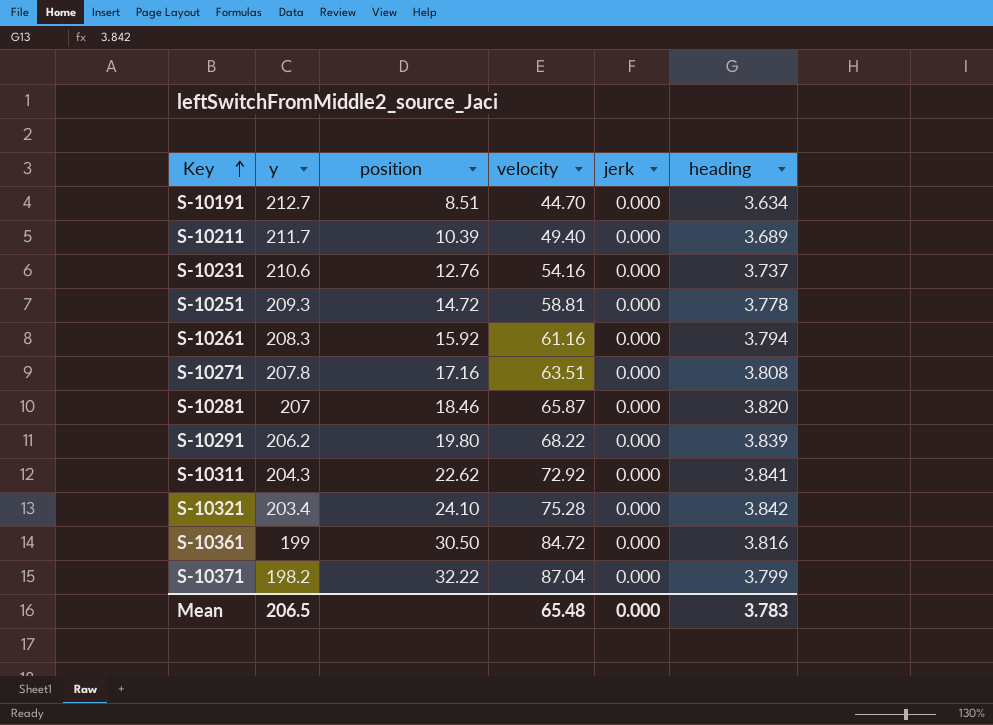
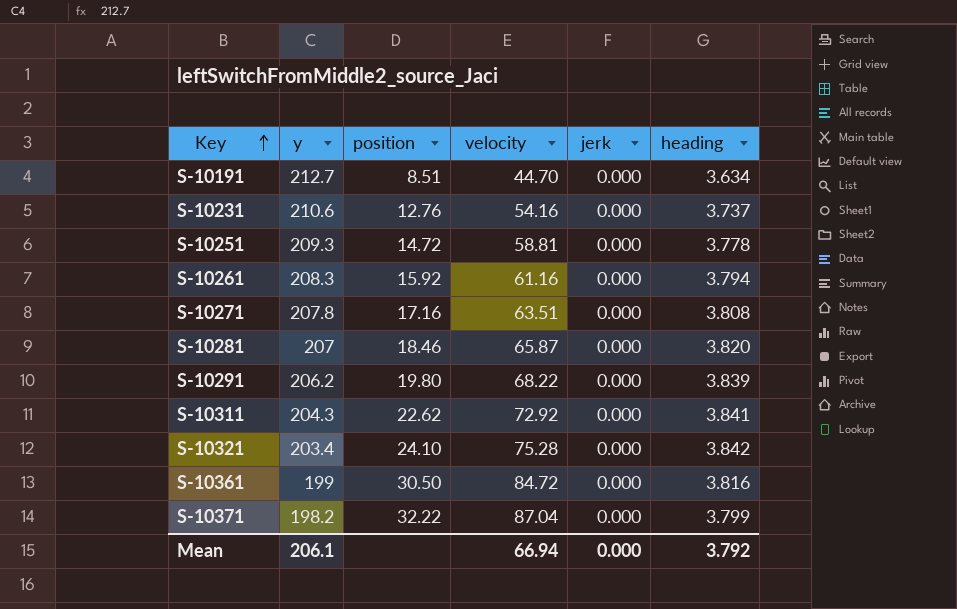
row S-10211: 211.7 | 10.39 | 49.40 | 0.000 | 3.689 -> none
Mean | y: 206.5 -> 206.1
Mean | velocity: 65.48 -> 66.94
Mean | heading: 3.783 -> 3.792

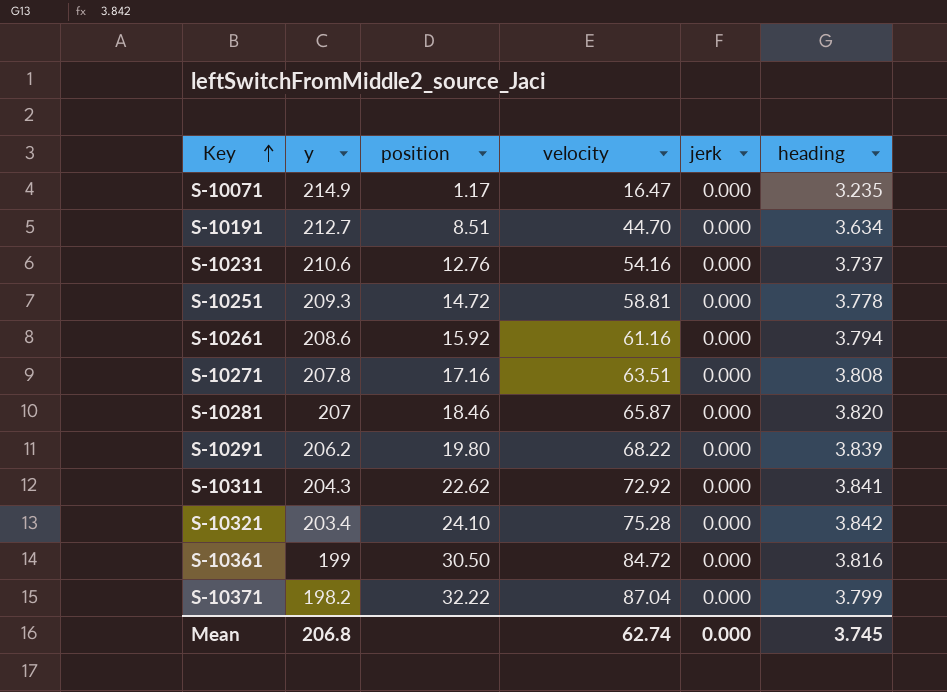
row S-10071: none -> 214.9 | 1.17 | 16.47 | 0.000 | 3.235
S-10261 | y: 208.3 -> 208.6
Mean | y: 206.1 -> 206.8
Mean | velocity: 66.94 -> 62.74
Mean | heading: 3.792 -> 3.745

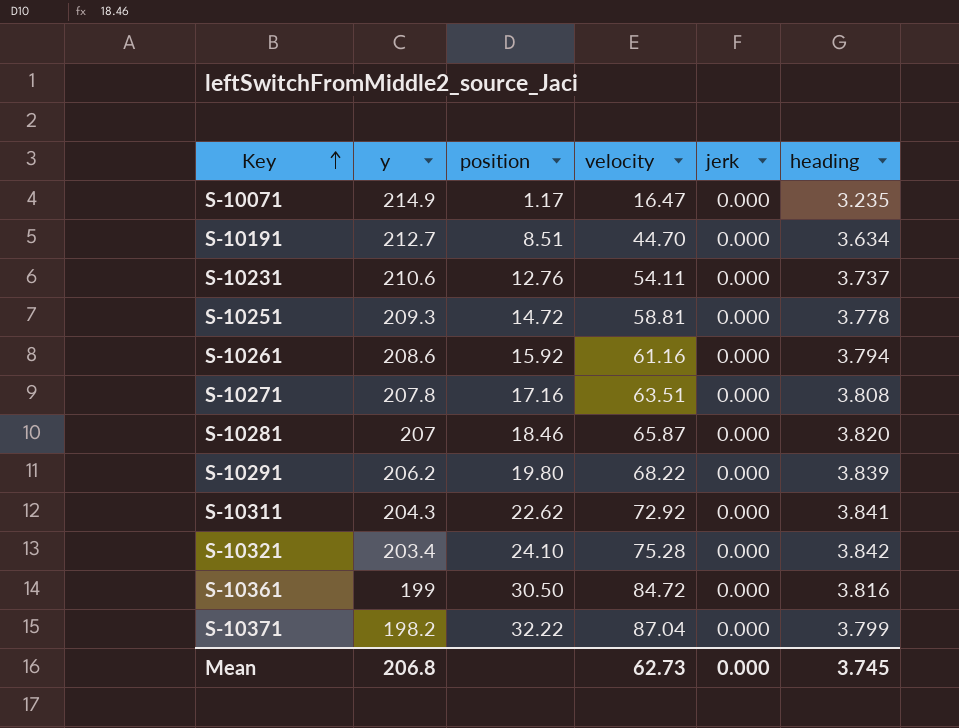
S-10231 | velocity: 54.16 -> 54.11
Mean | velocity: 62.74 -> 62.73

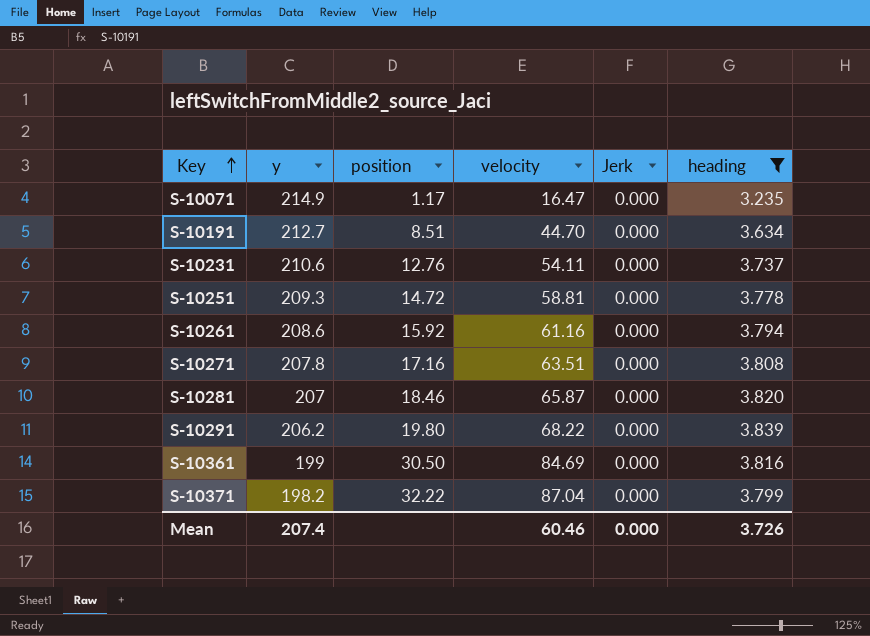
filter: none -> heading <= 3.839
column name: jerk -> Jerk
S-10361 | velocity: 84.72 -> 84.69
Mean | y: 206.8 -> 207.4
Mean | velocity: 62.73 -> 60.46
Mean | heading: 3.745 -> 3.726

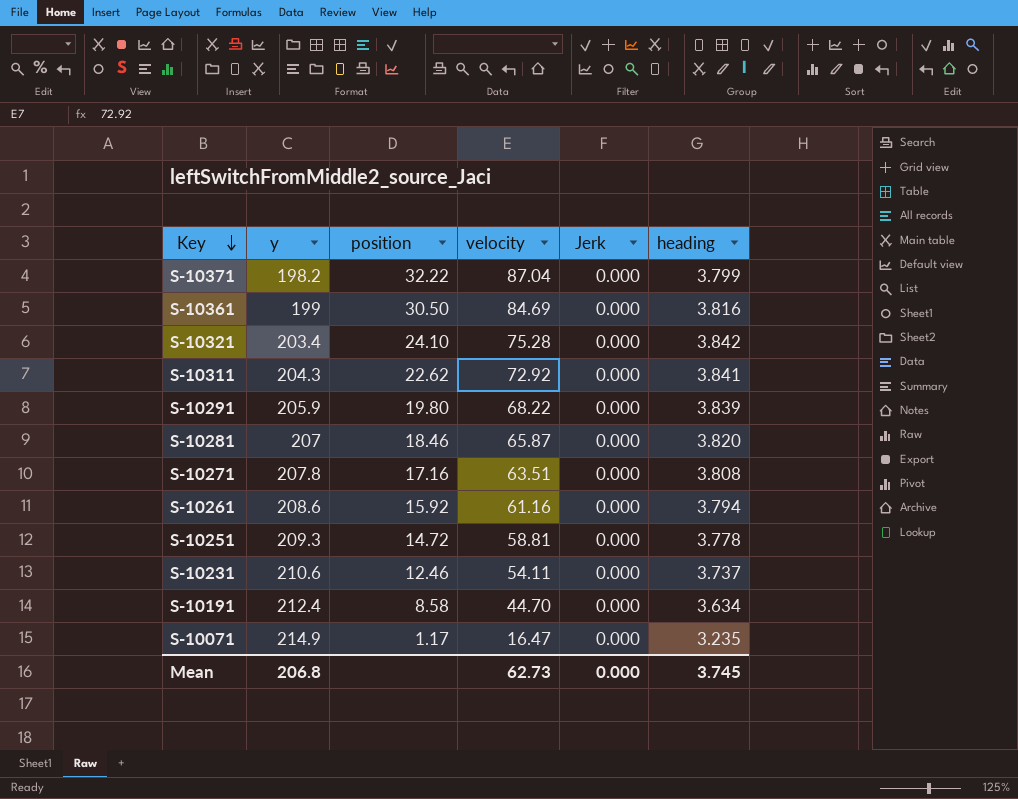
filter: heading <= 3.839 -> none
row order: Key ascending -> Key descending
S-10291 | y: 206.2 -> 205.9
S-10231 | position: 12.76 -> 12.46
S-10191 | y: 212.7 -> 212.4
S-10191 | position: 8.51 -> 8.58
Mean | y: 207.4 -> 206.8
Mean | velocity: 60.46 -> 62.73
Mean | heading: 3.726 -> 3.745

